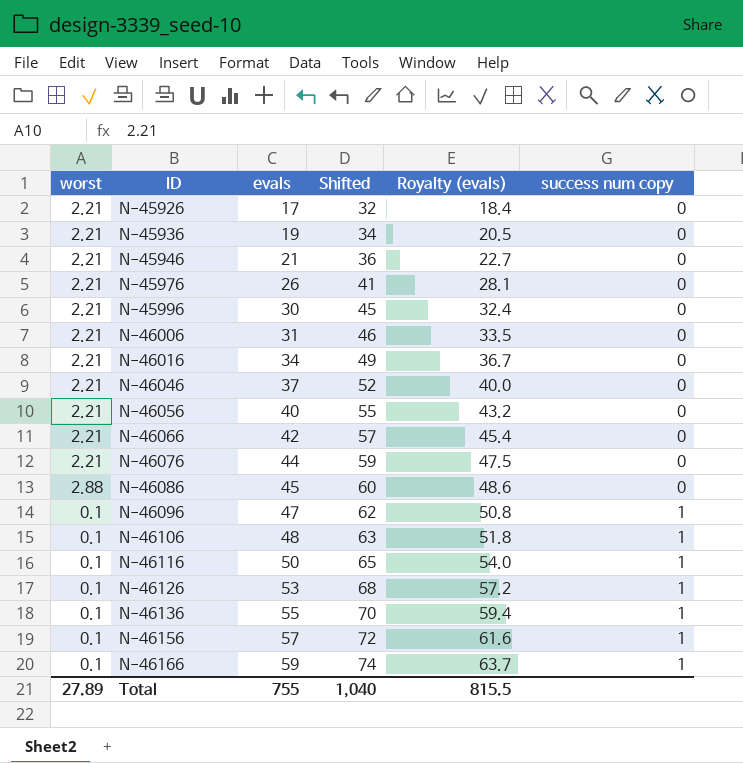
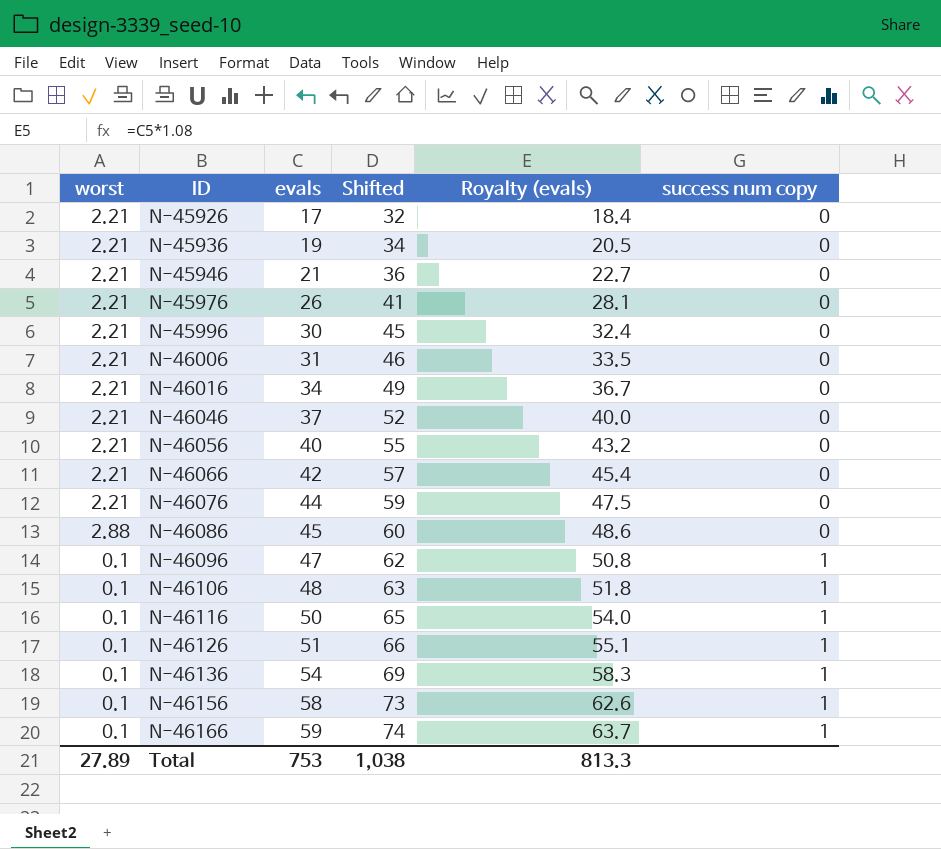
N-46126 | evals: 53 -> 51
N-46126 | Shifted: 68 -> 66
N-46126 | Royalty (evals): 57.2 -> 55.1
N-46136 | evals: 55 -> 54
N-46136 | Shifted: 70 -> 69
N-46136 | Royalty (evals): 59.4 -> 58.3
N-46156 | evals: 57 -> 58
N-46156 | Shifted: 72 -> 73
N-46156 | Royalty (evals): 61.6 -> 62.6
Total | evals: 755 -> 753
Total | Shifted: 1,040 -> 1,038
Total | Royalty (evals): 815.5 -> 813.3

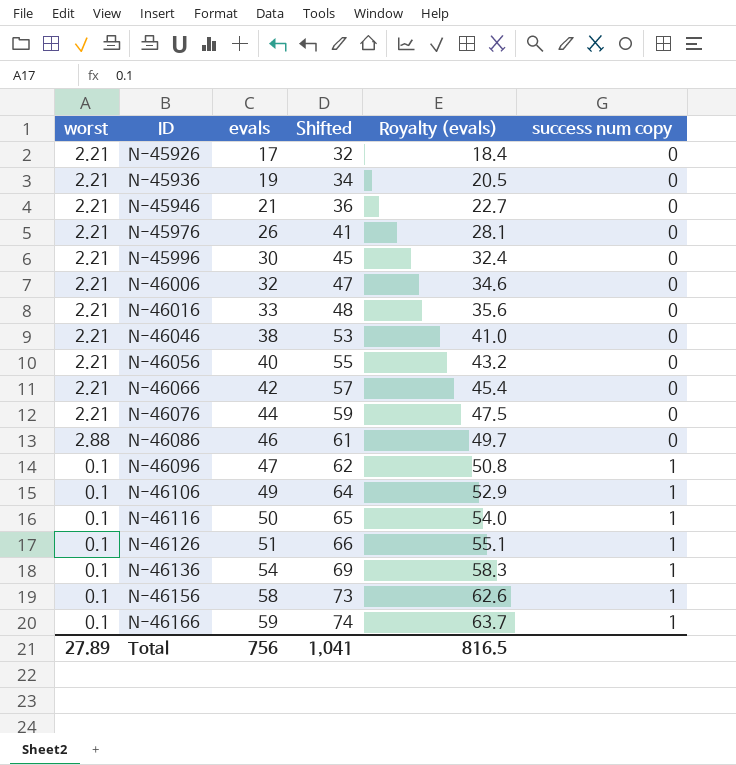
N-46006 | evals: 31 -> 32
N-46006 | Shifted: 46 -> 47
N-46006 | Royalty (evals): 33.5 -> 34.6
N-46016 | evals: 34 -> 33
N-46016 | Shifted: 49 -> 48
N-46016 | Royalty (evals): 36.7 -> 35.6
N-46046 | evals: 37 -> 38
N-46046 | Shifted: 52 -> 53
N-46046 | Royalty (evals): 40.0 -> 41.0
N-46086 | evals: 45 -> 46
N-46086 | Shifted: 60 -> 61
N-46086 | Royalty (evals): 48.6 -> 49.7
N-46106 | evals: 48 -> 49
N-46106 | Shifted: 63 -> 64
N-46106 | Royalty (evals): 51.8 -> 52.9
Total | evals: 753 -> 756
Total | Shifted: 1,038 -> 1,041
Total | Royalty (evals): 813.3 -> 816.5

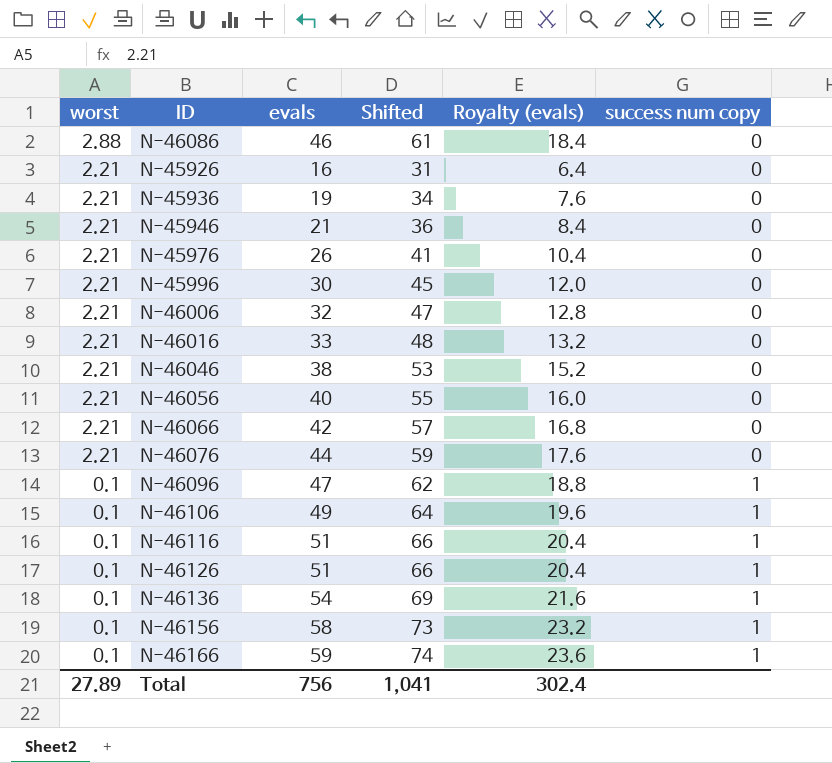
row order: ID ascending -> worst descending
column Royalty (evals) | formula: [evals] * 1.08 -> [evals] * 0.4
N-45926 | evals: 17 -> 16
N-45926 | Shifted: 32 -> 31
N-46116 | evals: 50 -> 51
N-46116 | Shifted: 65 -> 66
Total | Royalty (evals): 816.5 -> 302.4

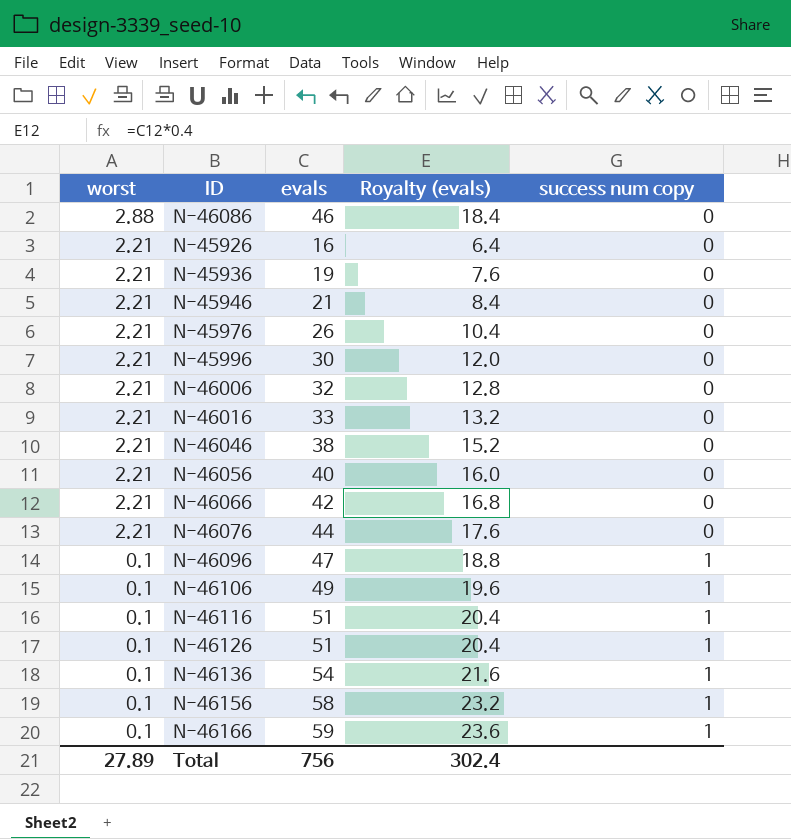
column Shifted | formula: [evals] + 15 -> none

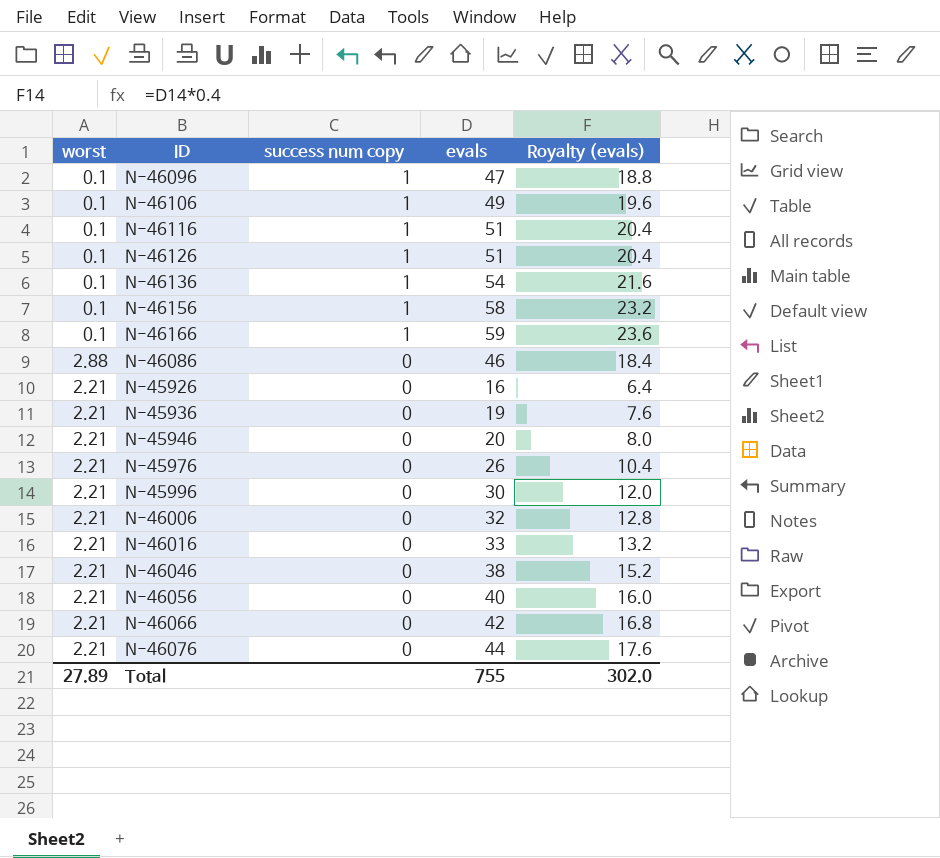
row order: worst descending -> success num copy descending
column success num copy | position: 5 -> 3
N-45946 | evals: 21 -> 20
N-45946 | Royalty (evals): 8.4 -> 8.0
Total | evals: 756 -> 755
Total | Royalty (evals): 302.4 -> 302.0

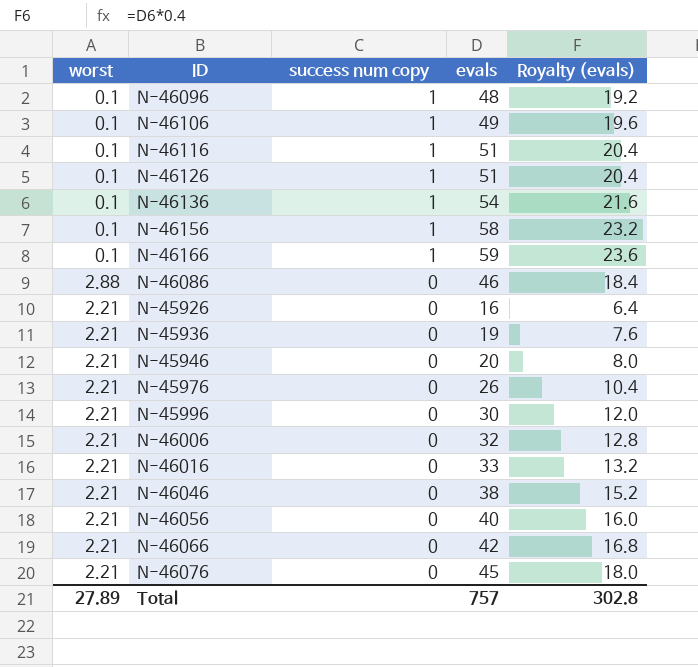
N-46096 | evals: 47 -> 48
N-46096 | Royalty (evals): 18.8 -> 19.2
N-46076 | evals: 44 -> 45
N-46076 | Royalty (evals): 17.6 -> 18.0
Total | evals: 755 -> 757
Total | Royalty (evals): 302.0 -> 302.8

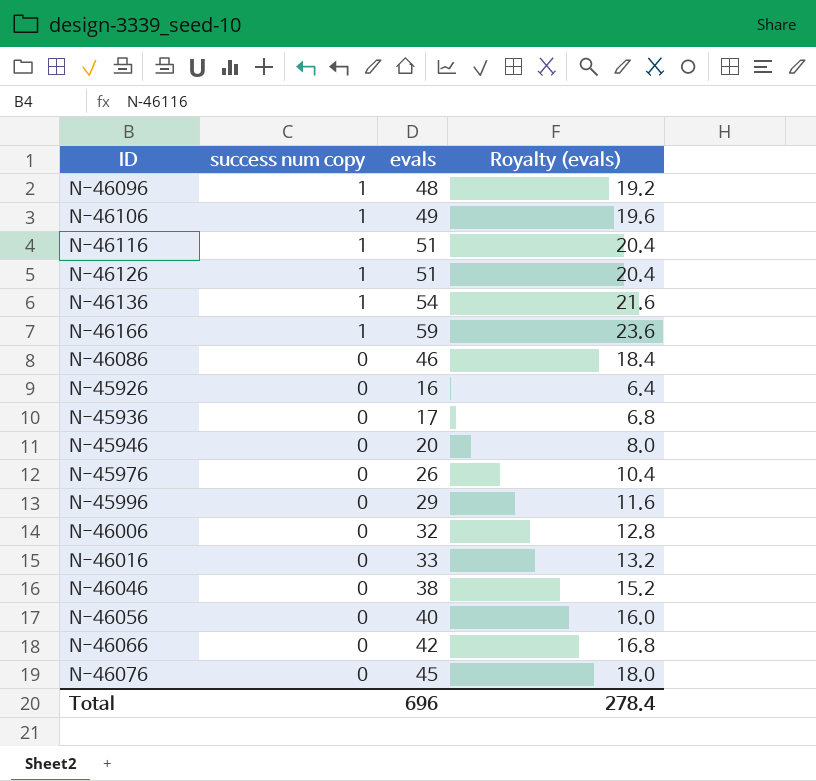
column worst | position: 1 -> none
row N-46156: 0.1 | 1 | 58 | 23.2 -> none
N-45936 | evals: 19 -> 17
N-45936 | Royalty (evals): 7.6 -> 6.8
N-45996 | evals: 30 -> 29
N-45996 | Royalty (evals): 12.0 -> 11.6
Total | evals: 757 -> 696
Total | Royalty (evals): 302.8 -> 278.4

